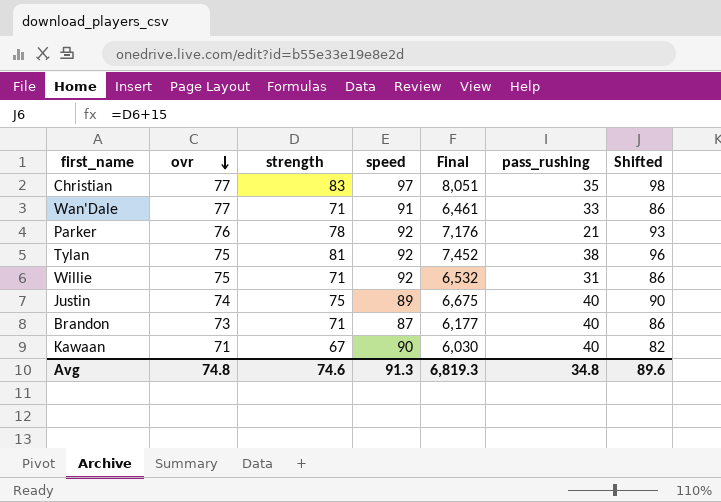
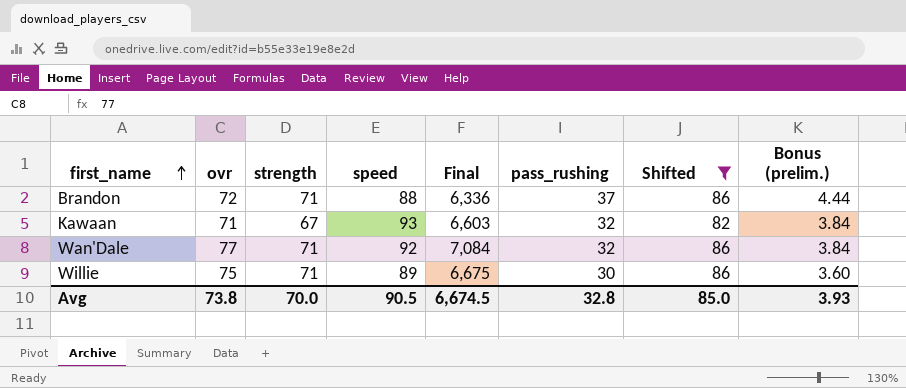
filter: none -> Shifted <= 86
row order: ovr descending -> first_name ascending
column Final | formula: [strength] * [speed] -> [ovr] * [speed]
column Bonus (prelim.) | formula: none -> [pass_rushing] * 0.12
Brandon | ovr: 73 -> 72
Brandon | speed: 87 -> 88
Brandon | pass_rushing: 40 -> 37
Kawaan | speed: 90 -> 93
Kawaan | pass_rushing: 40 -> 32
Wan'Dale | speed: 91 -> 92
Wan'Dale | pass_rushing: 33 -> 32
Willie | speed: 92 -> 89
Willie | pass_rushing: 31 -> 30
Avg | ovr: 74.8 -> 73.8
Avg | strength: 74.6 -> 70.0
Avg | speed: 91.3 -> 90.5
Avg | Final: 6,819.3 -> 6,674.5
Avg | pass_rushing: 34.8 -> 32.8
Avg | Shifted: 89.6 -> 85.0

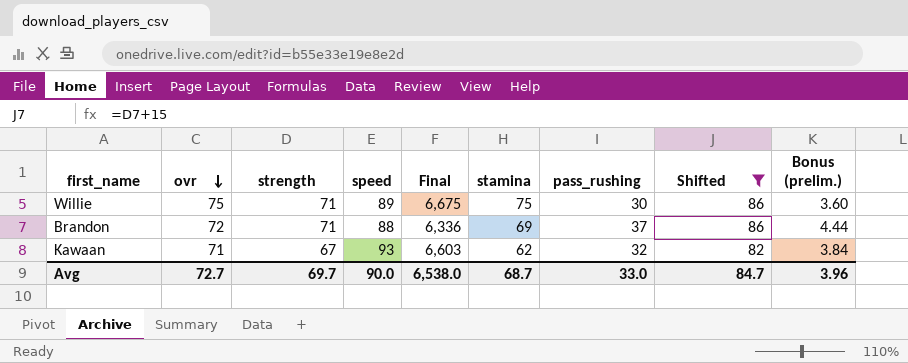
row order: first_name ascending -> ovr descending
column stamina | position: none -> 6
row Wan'Dale: 77 | 71 | 92 | 7,084 | 32 | 86 | 3.84 -> none
Avg | ovr: 73.8 -> 72.7
Avg | strength: 70.0 -> 69.7
Avg | speed: 90.5 -> 90.0
Avg | Final: 6,674.5 -> 6,538.0
Avg | pass_rushing: 32.8 -> 33.0
Avg | Shifted: 85.0 -> 84.7
Avg | Bonus (prelim.): 3.93 -> 3.96

